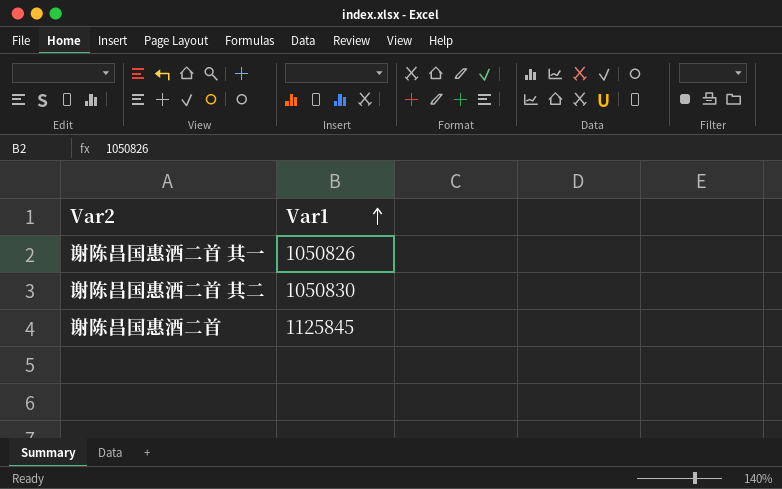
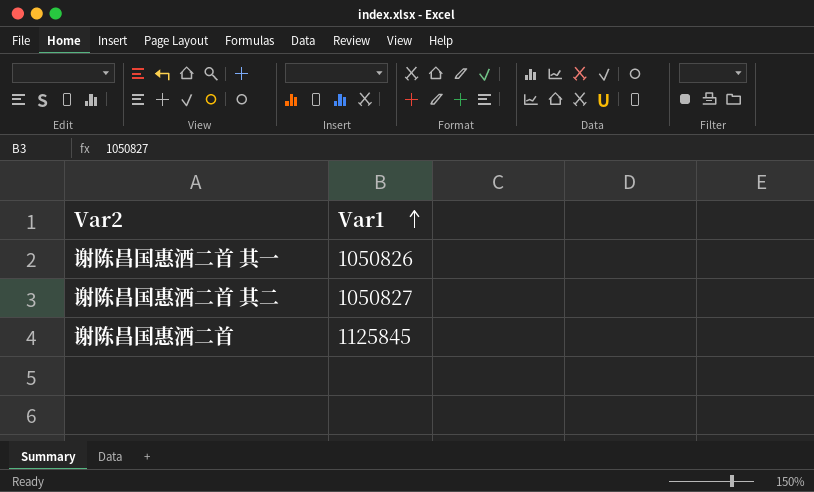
谢陈昌国惠酒二首 其二 | Var1: 1050830 -> 1050827

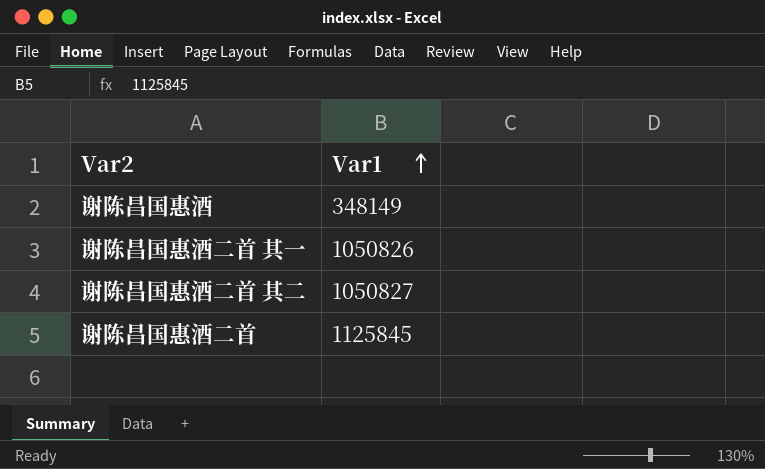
row 谢陈昌国惠酒: none -> 348149

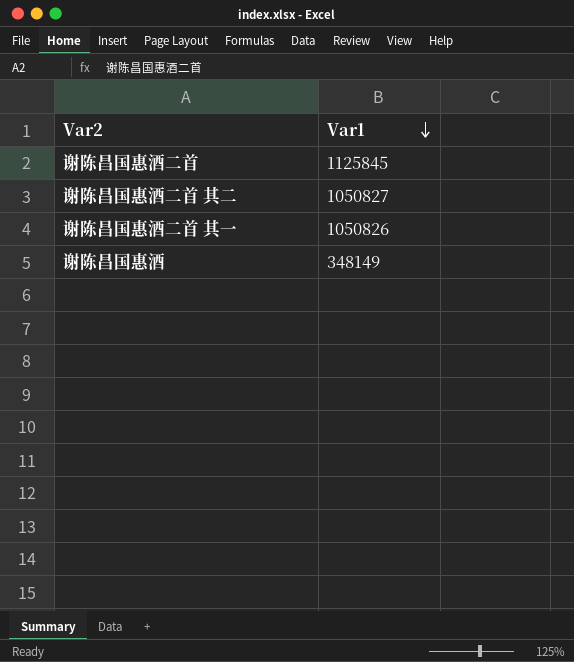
row order: Var1 ascending -> Var1 descending

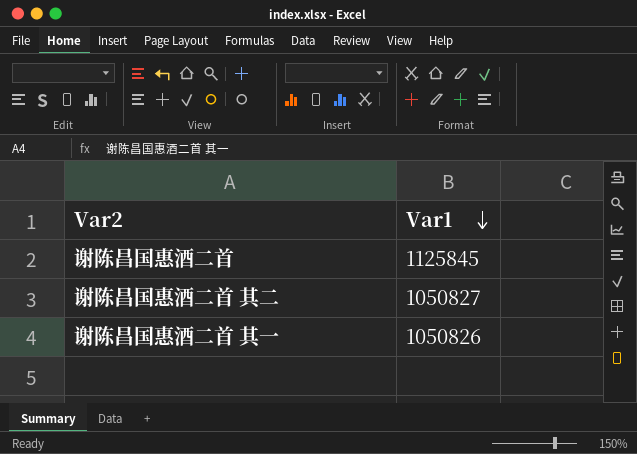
row 谢陈昌国惠酒: 348149 -> none

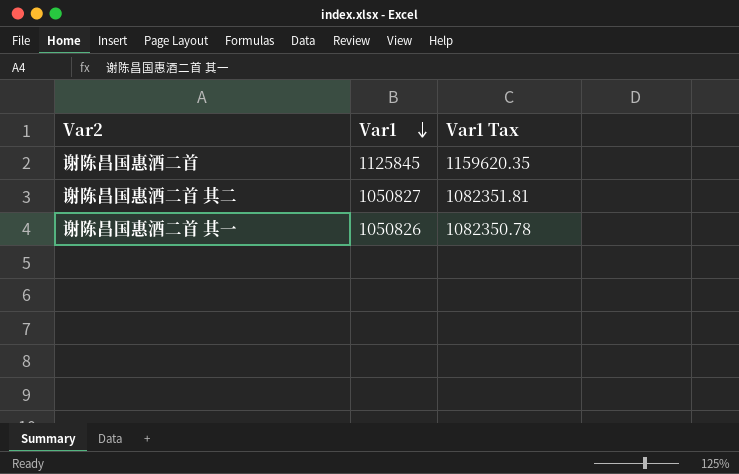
column Var1 Tax | formula: none -> [Var1] * 1.03

